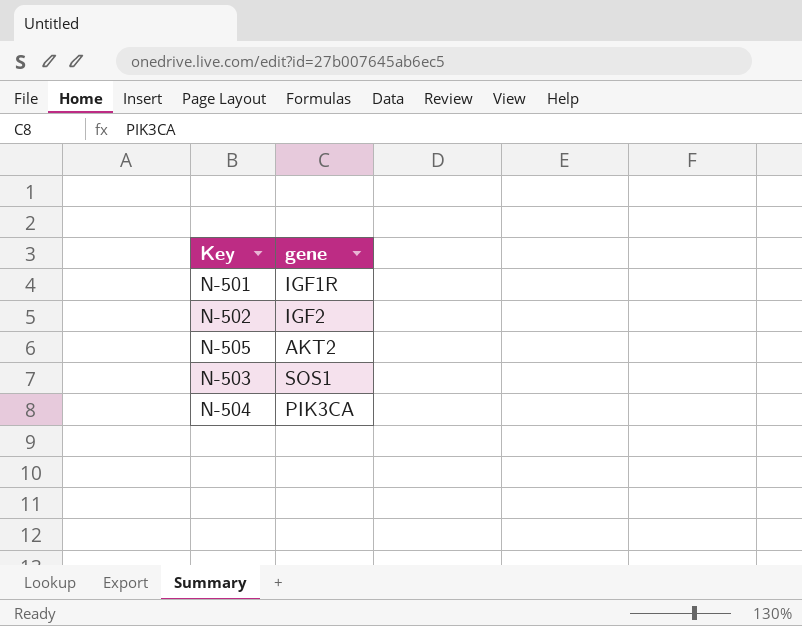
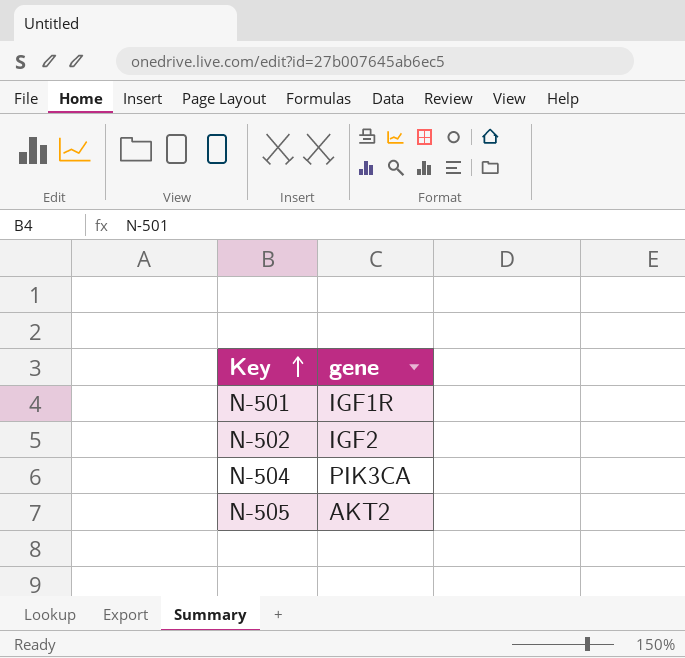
row order: none -> Key ascending
row N-503: SOS1 -> none

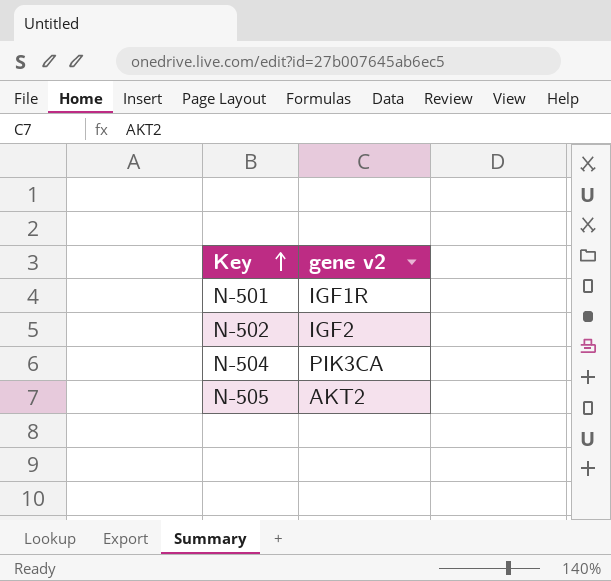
column name: gene -> gene v2

